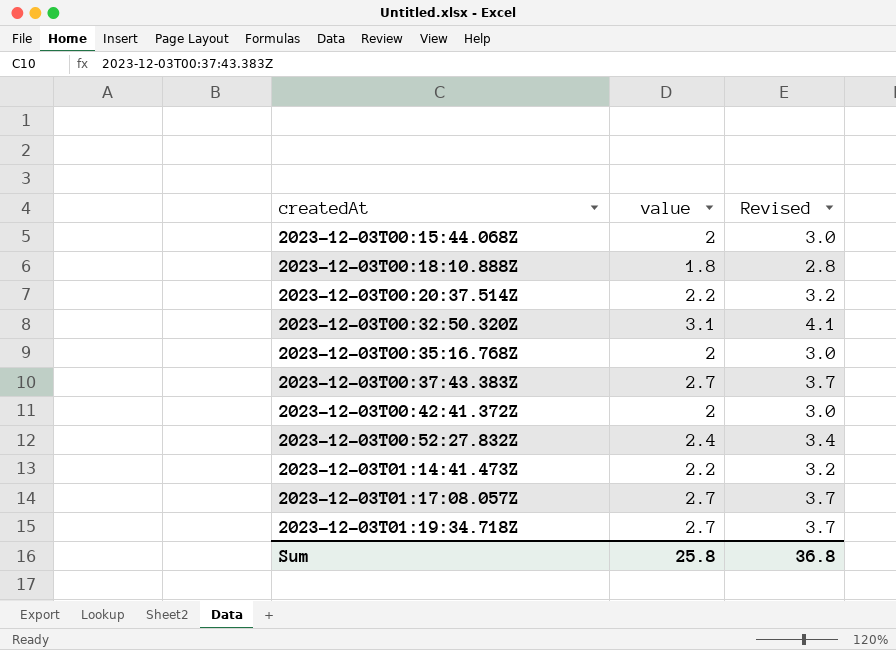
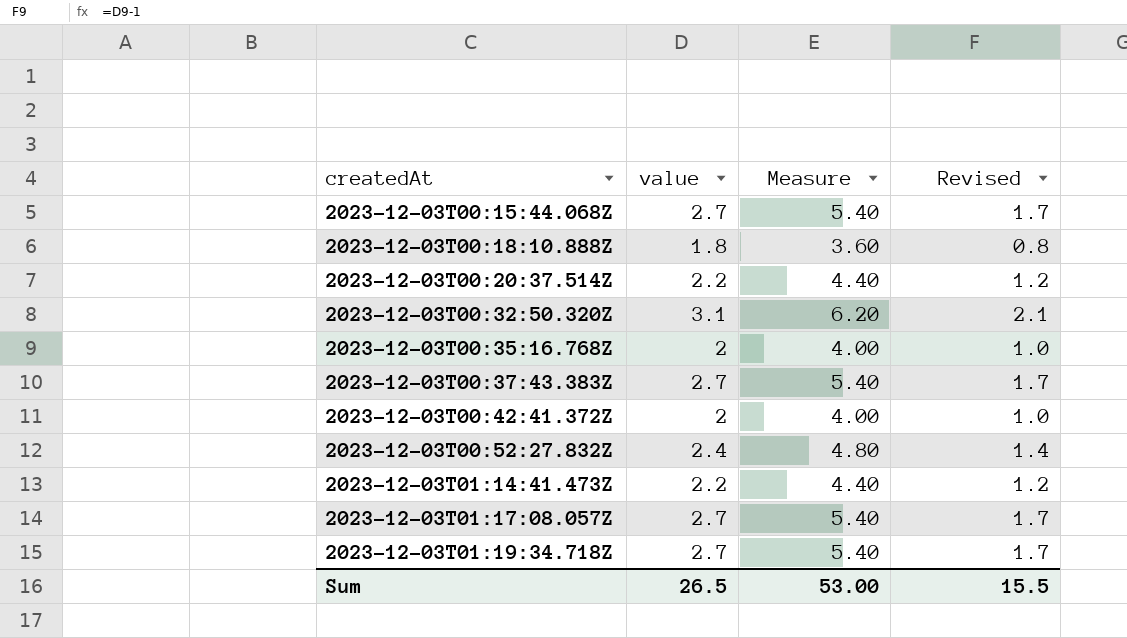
column Measure | formula: none -> [value] * 2
column Revised | formula: [value] + 1 -> [value] - 1
2023-12-03T00:15:44.068Z | value: 2 -> 2.7
Sum | value: 25.8 -> 26.5
Sum | Revised: 36.8 -> 15.5

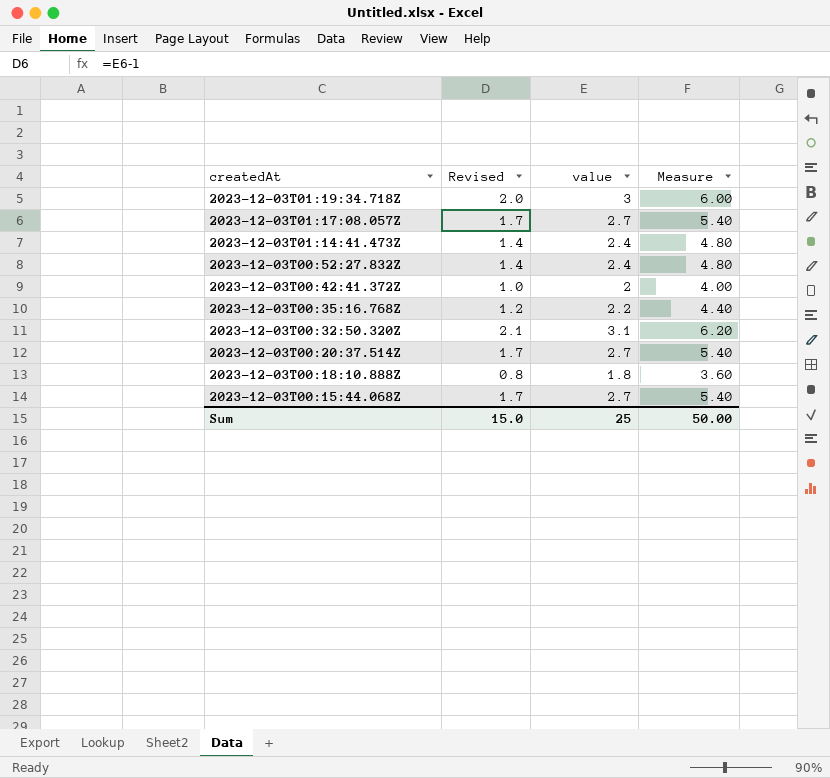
row order: createdAt ascending -> createdAt descending
column Revised | position: 4 -> 2
row 2023-12-03T00:37:43.383Z: 2.7 | 5.40 | 1.7 -> none
2023-12-03T01:19:34.718Z | Revised: 1.7 -> 2.0
2023-12-03T01:19:34.718Z | value: 2.7 -> 3
2023-12-03T01:19:34.718Z | Measure: 5.40 -> 6.00
2023-12-03T01:14:41.473Z | Revised: 1.2 -> 1.4
2023-12-03T01:14:41.473Z | value: 2.2 -> 2.4
2023-12-03T01:14:41.473Z | Measure: 4.40 -> 4.80
2023-12-03T00:35:16.768Z | Revised: 1.0 -> 1.2
2023-12-03T00:35:16.768Z | value: 2 -> 2.2
2023-12-03T00:35:16.768Z | Measure: 4.00 -> 4.40
2023-12-03T00:20:37.514Z | Revised: 1.2 -> 1.7
2023-12-03T00:20:37.514Z | value: 2.2 -> 2.7
2023-12-03T00:20:37.514Z | Measure: 4.40 -> 5.40
Sum | Revised: 15.5 -> 15.0
Sum | value: 26.5 -> 25
Sum | Measure: 53.00 -> 50.00

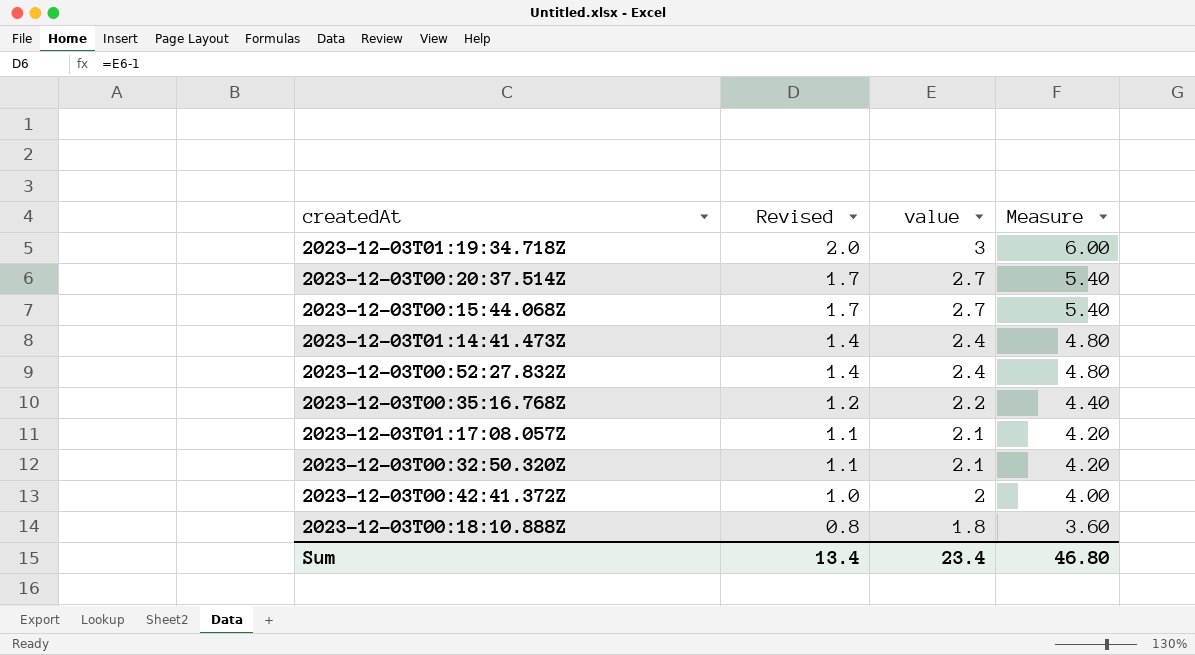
row order: createdAt descending -> Revised descending
2023-12-03T01:17:08.057Z | Revised: 1.7 -> 1.1
2023-12-03T01:17:08.057Z | value: 2.7 -> 2.1
2023-12-03T01:17:08.057Z | Measure: 5.40 -> 4.20
2023-12-03T00:32:50.320Z | Revised: 2.1 -> 1.1
2023-12-03T00:32:50.320Z | value: 3.1 -> 2.1
2023-12-03T00:32:50.320Z | Measure: 6.20 -> 4.20
Sum | Revised: 15.0 -> 13.4
Sum | value: 25 -> 23.4
Sum | Measure: 50.00 -> 46.80

